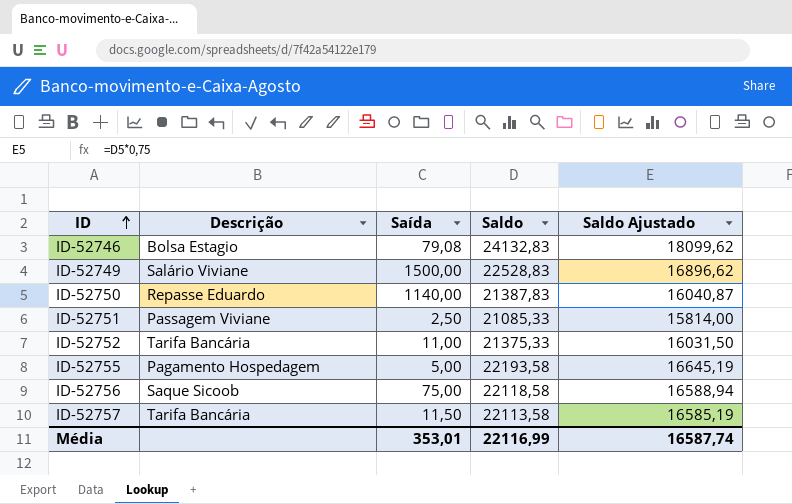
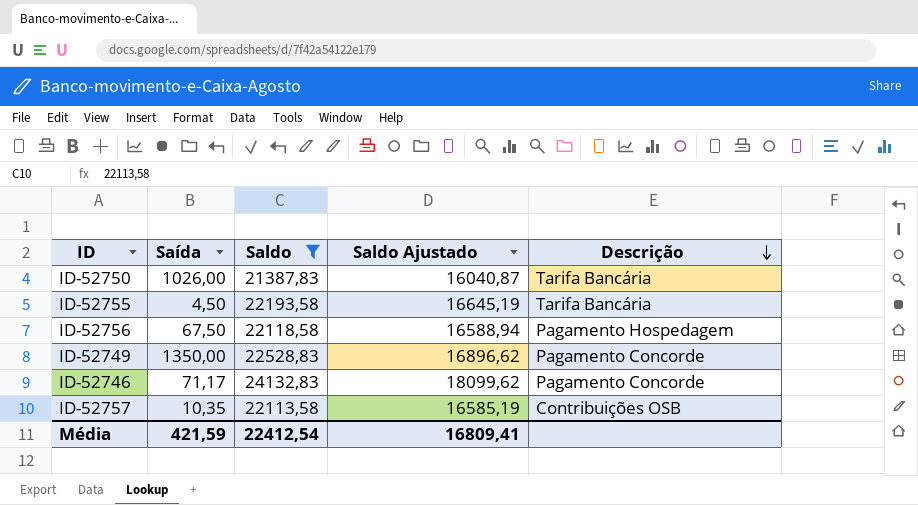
filter: none -> Saldo >= 21387,83
row order: ID ascending -> Descrição descending
column Descrição | position: 2 -> 5
ID-52750 | Saída: 1140,00 -> 1026,00
ID-52750 | Descrição: Repasse Eduardo -> Tarifa Bancária
ID-52755 | Saída: 5,00 -> 4,50
ID-52755 | Descrição: Pagamento Hospedagem -> Tarifa Bancária
ID-52756 | Saída: 75,00 -> 67,50
ID-52756 | Descrição: Saque Sicoob -> Pagamento Hospedagem
ID-52749 | Saída: 1500,00 -> 1350,00
ID-52749 | Descrição: Salário Viviane -> Pagamento Concorde
ID-52746 | Saída: 79,08 -> 71,17
ID-52746 | Descrição: Bolsa Estagio -> Pagamento Concorde
ID-52757 | Saída: 11,50 -> 10,35
ID-52757 | Descrição: Tarifa Bancária -> Contribuições OSB
Média | Saída: 353,01 -> 421,59
Média | Saldo: 22116,99 -> 22412,54
Média | Saldo Ajustado: 16587,74 -> 16809,41

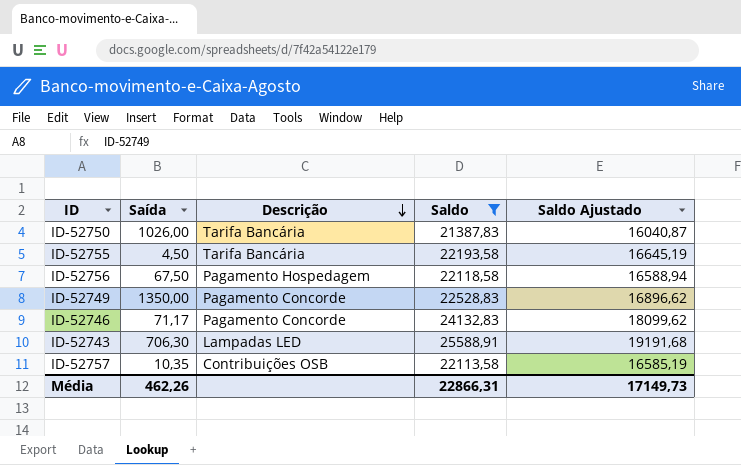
column Descrição | position: 5 -> 3
row ID-52743: none -> 706,30 | Lampadas LED | 25588,91 | 19191,68
Média | Saída: 421,59 -> 462,26
Média | Saldo: 22412,54 -> 22866,31
Média | Saldo Ajustado: 16809,41 -> 17149,73

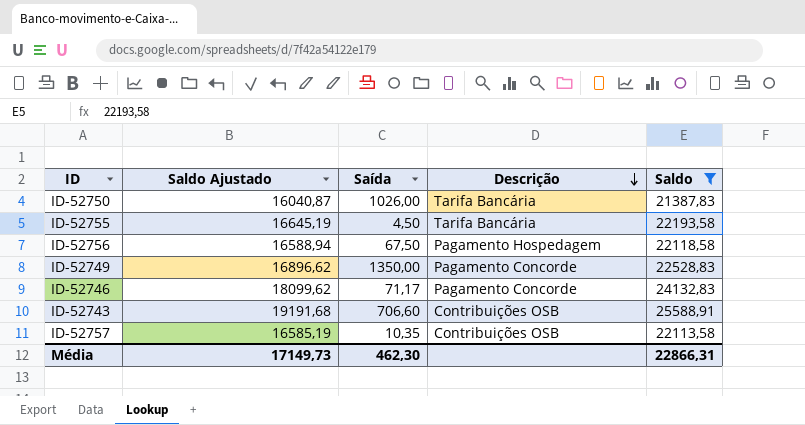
column Saldo Ajustado | position: 5 -> 2
ID-52743 | Saída: 706,30 -> 706,60
ID-52743 | Descrição: Lampadas LED -> Contribuições OSB
Média | Saída: 462,26 -> 462,30

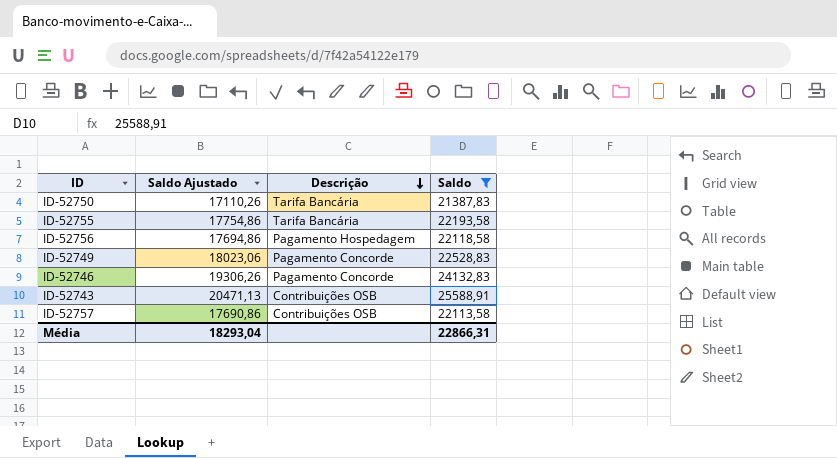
column Saída | position: 3 -> none
column Saldo Ajustado | formula: [Saldo] * 0,75 -> [Saldo] * 0,8
Média | Saldo Ajustado: 17149,73 -> 18293,04

